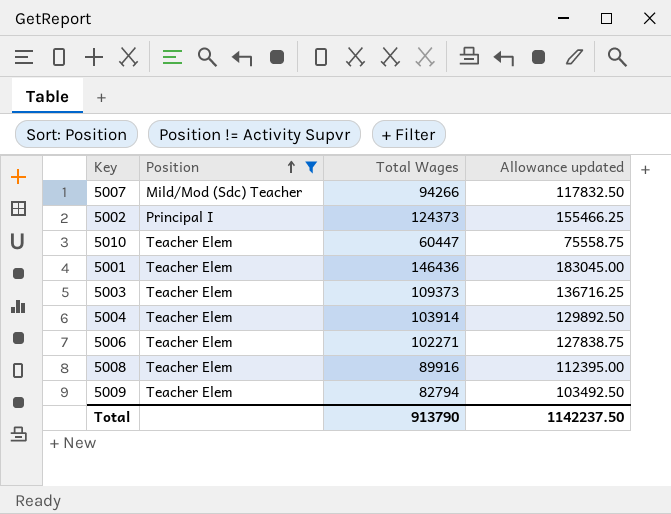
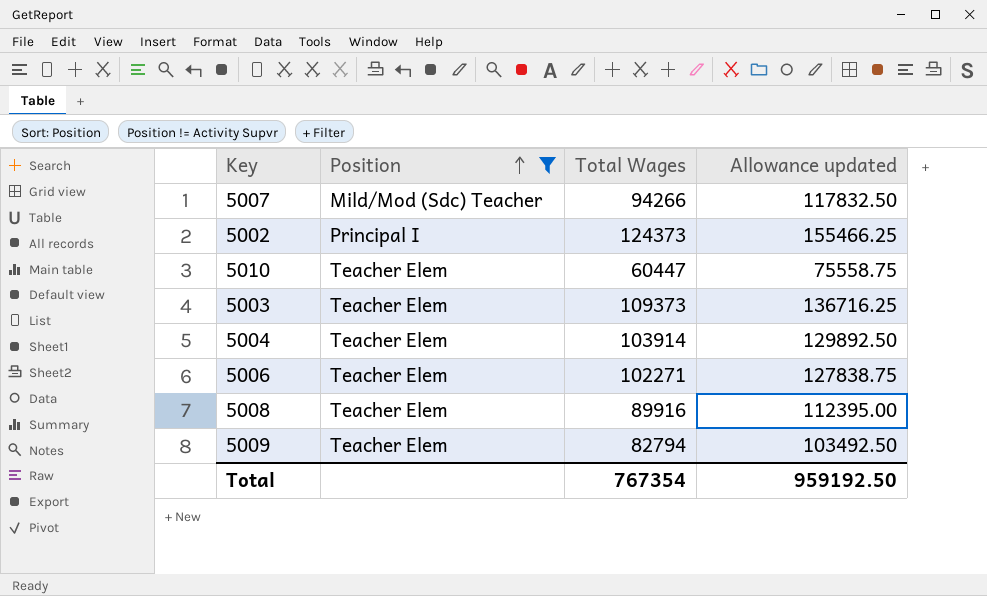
row 5001: Teacher Elem | 146436 | 183045.00 -> none
Total | Total Wages: 913790 -> 767354
Total | Allowance updated: 1142237.50 -> 959192.50

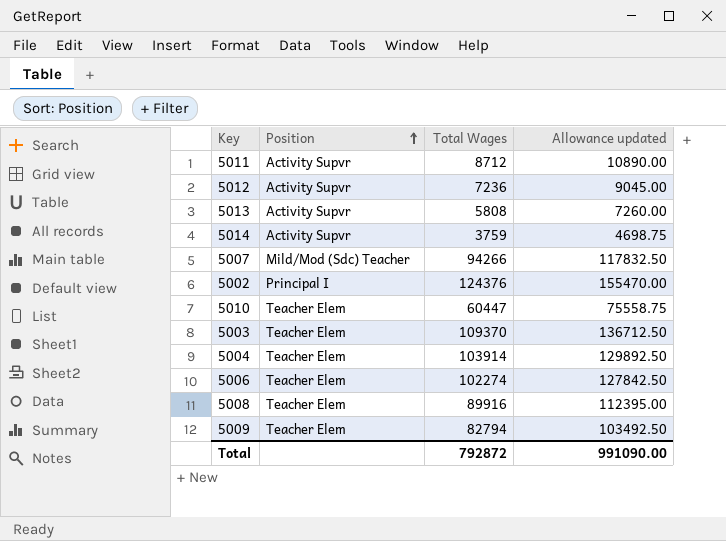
filter: Position != Activity Supvr -> none
5002 | Total Wages: 124373 -> 124376
5002 | Allowance updated: 155466.25 -> 155470.00
5003 | Total Wages: 109373 -> 109370
5003 | Allowance updated: 136716.25 -> 136712.50
5006 | Total Wages: 102271 -> 102274
5006 | Allowance updated: 127838.75 -> 127842.50
Total | Total Wages: 767354 -> 792872
Total | Allowance updated: 959192.50 -> 991090.00

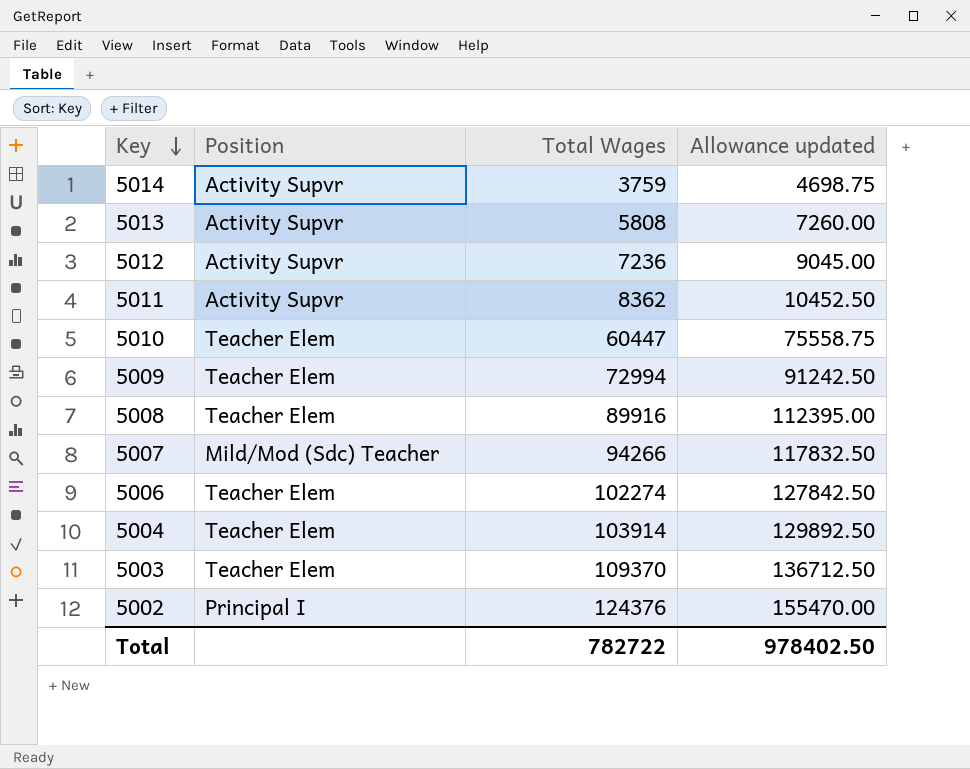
row order: Position ascending -> Key descending
5011 | Total Wages: 8712 -> 8362
5011 | Allowance updated: 10890.00 -> 10452.50
5009 | Total Wages: 82794 -> 72994
5009 | Allowance updated: 103492.50 -> 91242.50
Total | Total Wages: 792872 -> 782722
Total | Allowance updated: 991090.00 -> 978402.50

